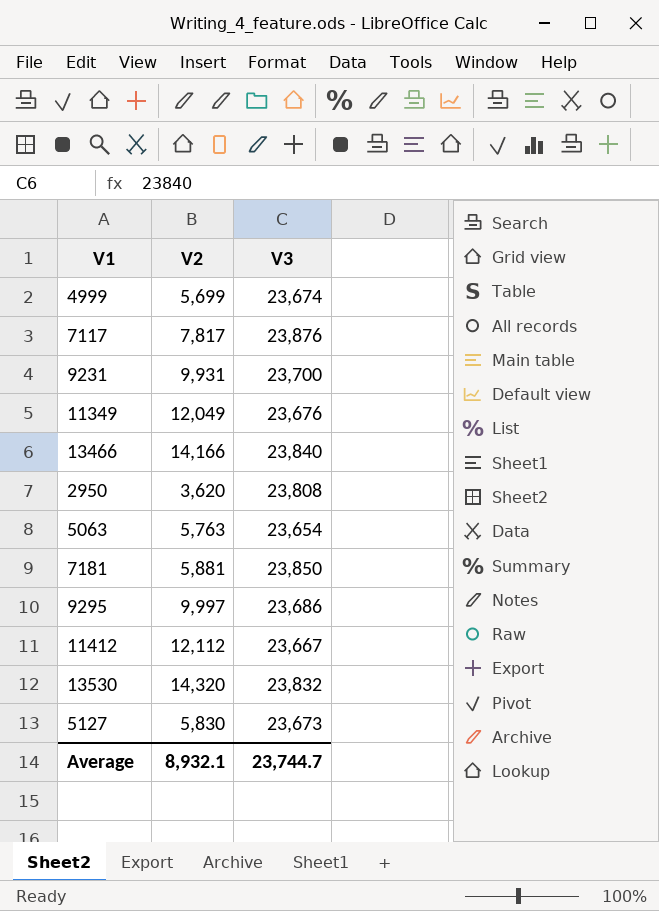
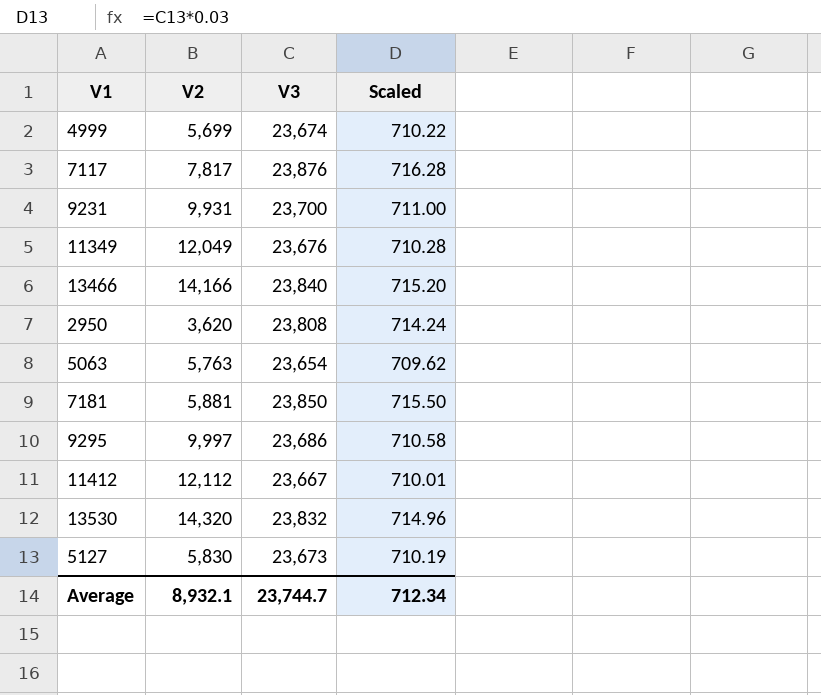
column Scaled | formula: none -> [V3] * 0.03

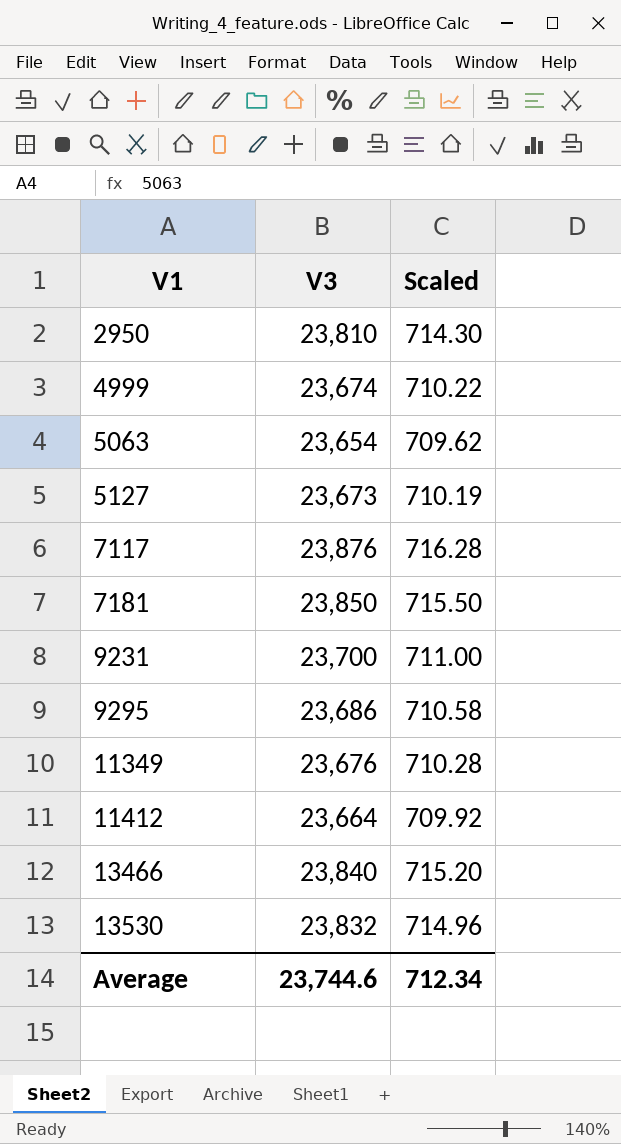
row order: none -> V1 ascending
column V2 | position: 2 -> none
2950 | V3: 23,808 -> 23,810
2950 | Scaled: 714.24 -> 714.30
11412 | V3: 23,667 -> 23,664
11412 | Scaled: 710.01 -> 709.92
Average | V3: 23,744.7 -> 23,744.6

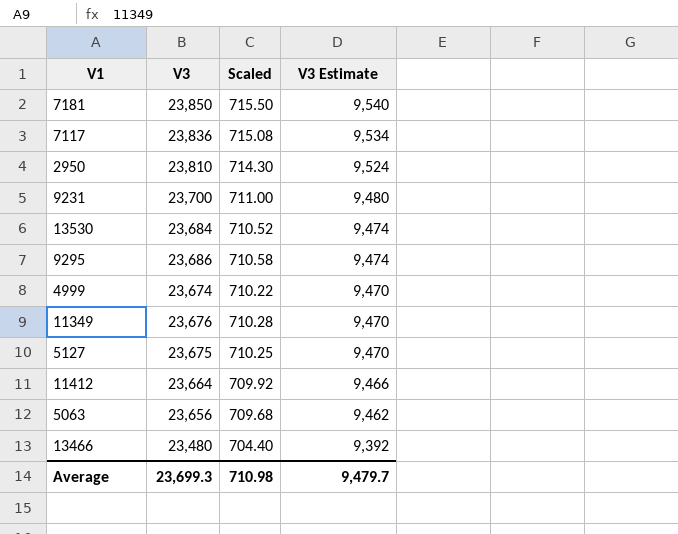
row order: V1 ascending -> V3 Estimate descending
column V3 Estimate | formula: none -> [V3] * 0.4
7117 | V3: 23,876 -> 23,836
7117 | Scaled: 716.28 -> 715.08
13530 | V3: 23,832 -> 23,684
13530 | Scaled: 714.96 -> 710.52
5127 | V3: 23,673 -> 23,675
5127 | Scaled: 710.19 -> 710.25
5063 | V3: 23,654 -> 23,656
5063 | Scaled: 709.62 -> 709.68
13466 | V3: 23,840 -> 23,480
13466 | Scaled: 715.20 -> 704.40
Average | V3: 23,744.6 -> 23,699.3
Average | Scaled: 712.34 -> 710.98

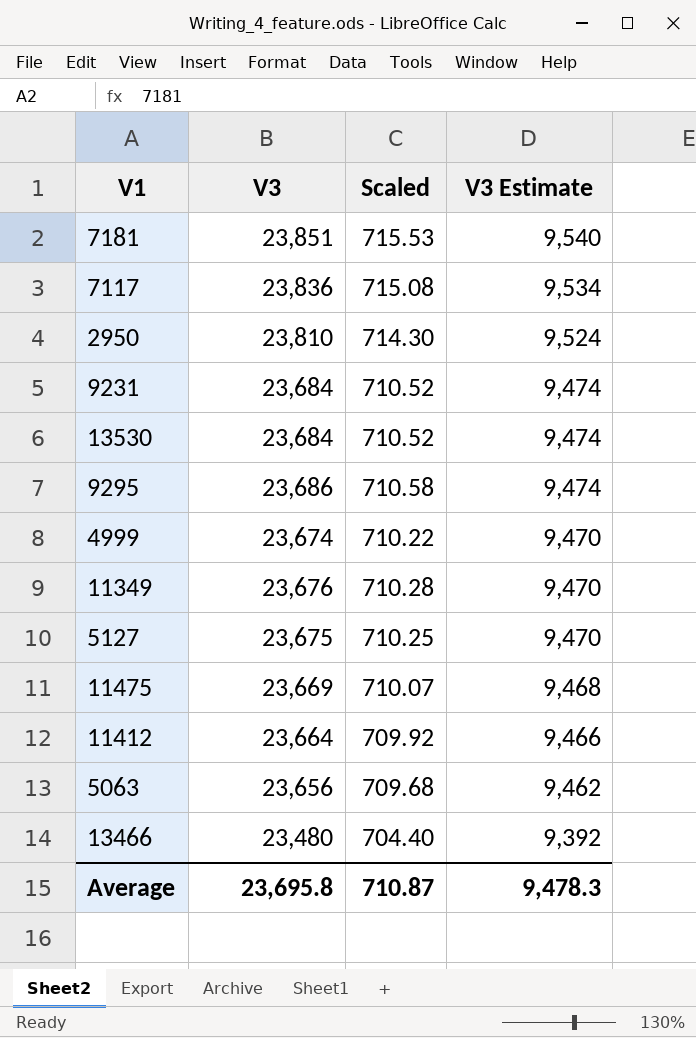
7181 | V3: 23,850 -> 23,851
7181 | Scaled: 715.50 -> 715.53
9231 | V3: 23,700 -> 23,684
9231 | Scaled: 711.00 -> 710.52
9231 | V3 Estimate: 9,480 -> 9,474
row 11475: none -> 23,669 | 710.07 | 9,468
Average | V3: 23,699.3 -> 23,695.8
Average | Scaled: 710.98 -> 710.87
Average | V3 Estimate: 9,479.7 -> 9,478.3

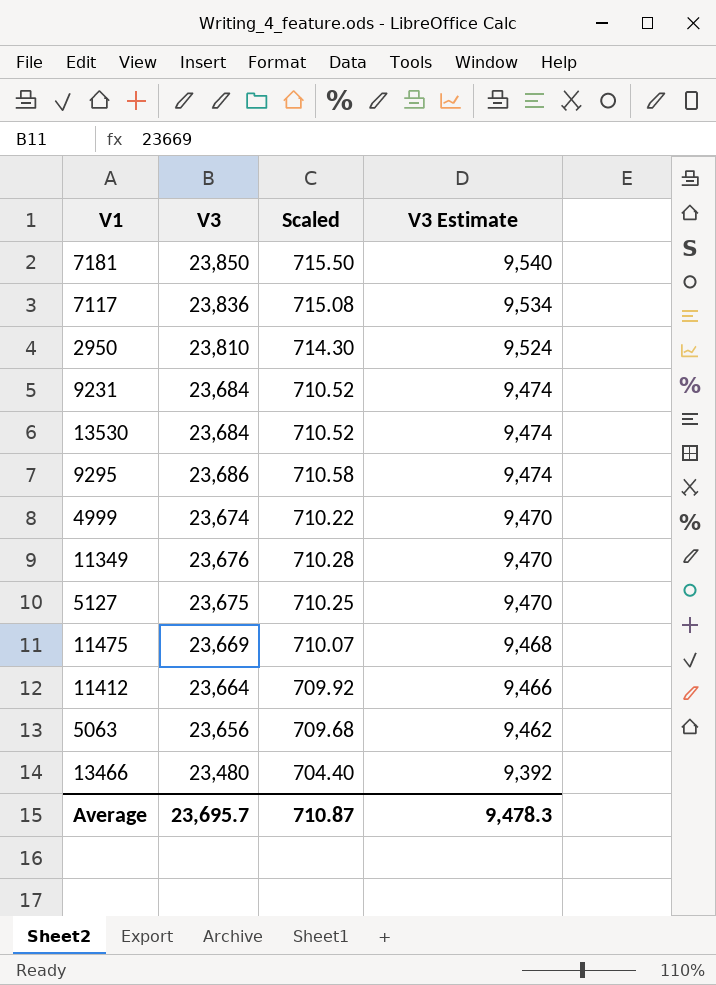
7181 | V3: 23,851 -> 23,850
7181 | Scaled: 715.53 -> 715.50
Average | V3: 23,695.8 -> 23,695.7

